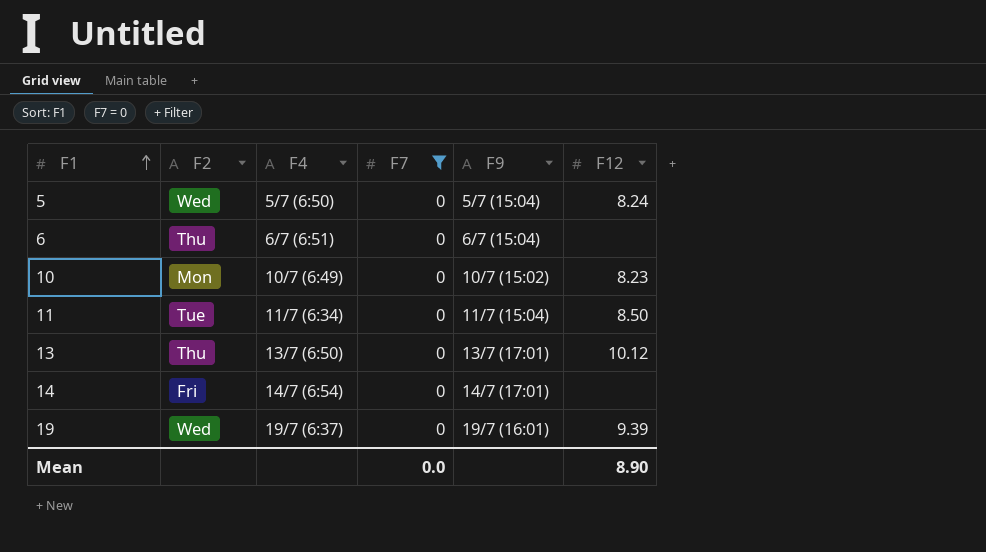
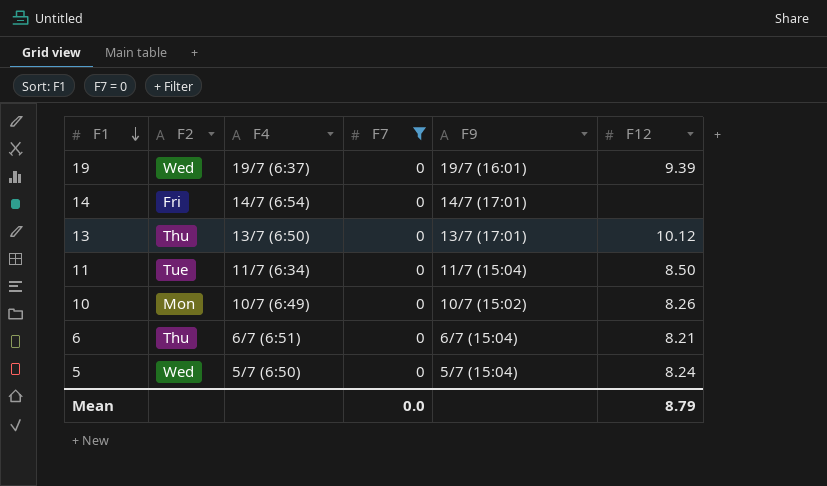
row order: F1 ascending -> F1 descending
10 | F12: 8.23 -> 8.26
6 | F12: none -> 8.21
Mean | F12: 8.90 -> 8.79

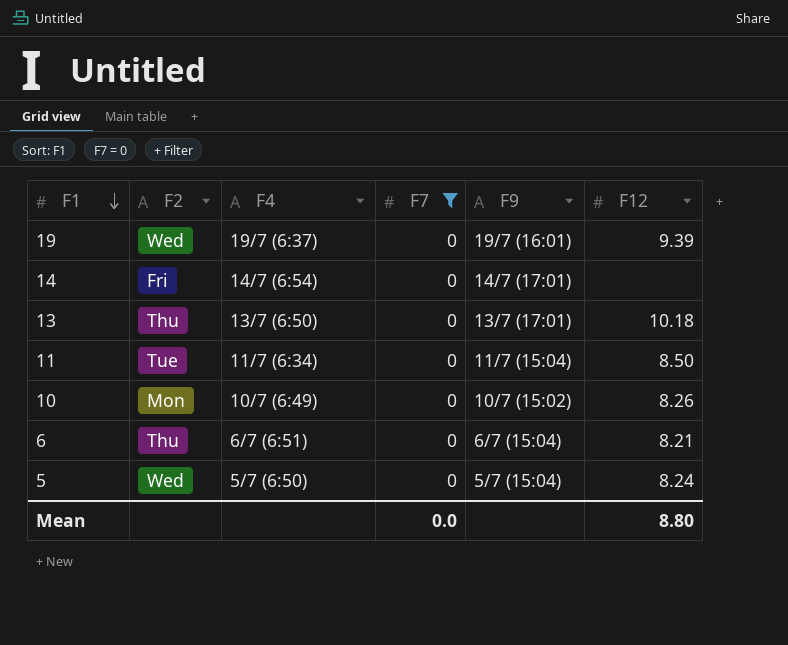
13 | F12: 10.12 -> 10.18
Mean | F12: 8.79 -> 8.80

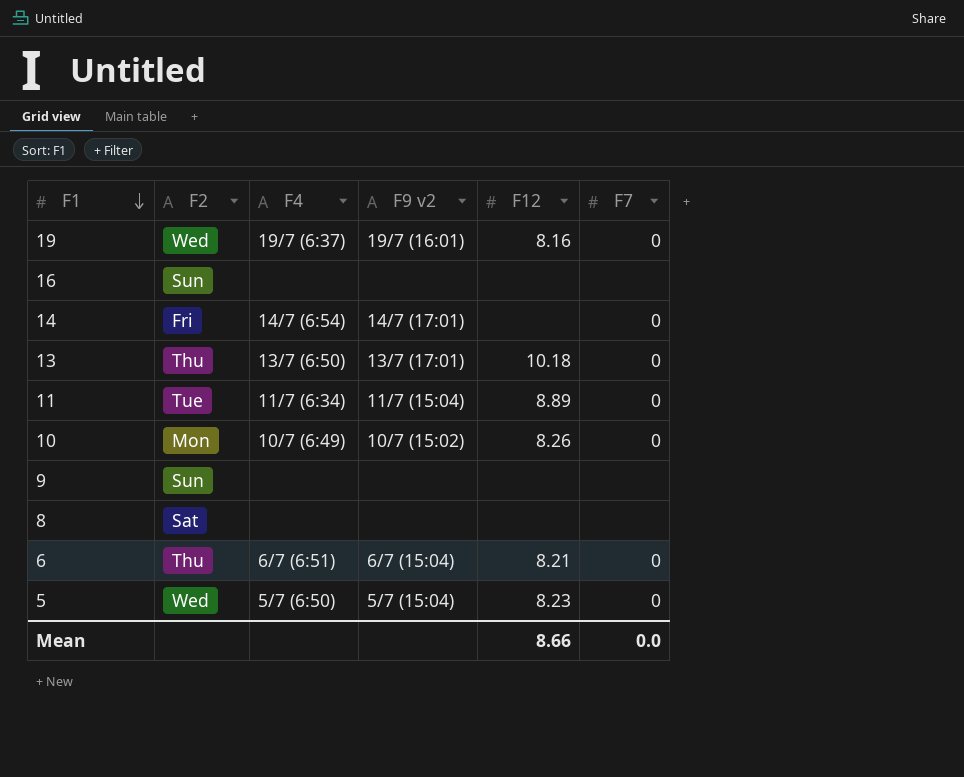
filter: F7 = 0 -> none
column name: F9 -> F9 v2
column F7 | position: 4 -> 6
19 | F12: 9.39 -> 8.16
11 | F12: 8.50 -> 8.89
5 | F12: 8.24 -> 8.23
Mean | F12: 8.80 -> 8.66

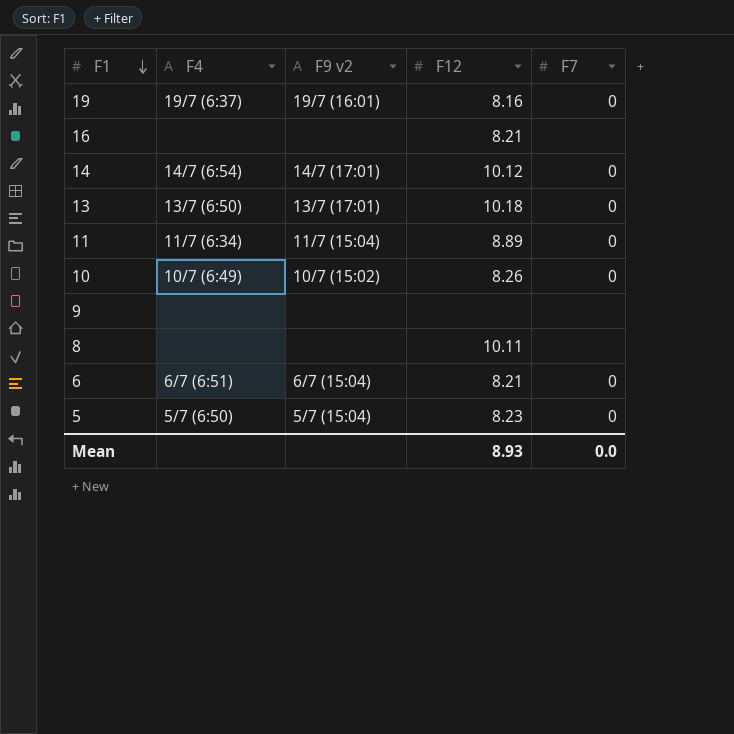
column F2 | position: 2 -> none
16 | F12: none -> 8.21
14 | F12: none -> 10.12
8 | F12: none -> 10.11
Mean | F12: 8.66 -> 8.93

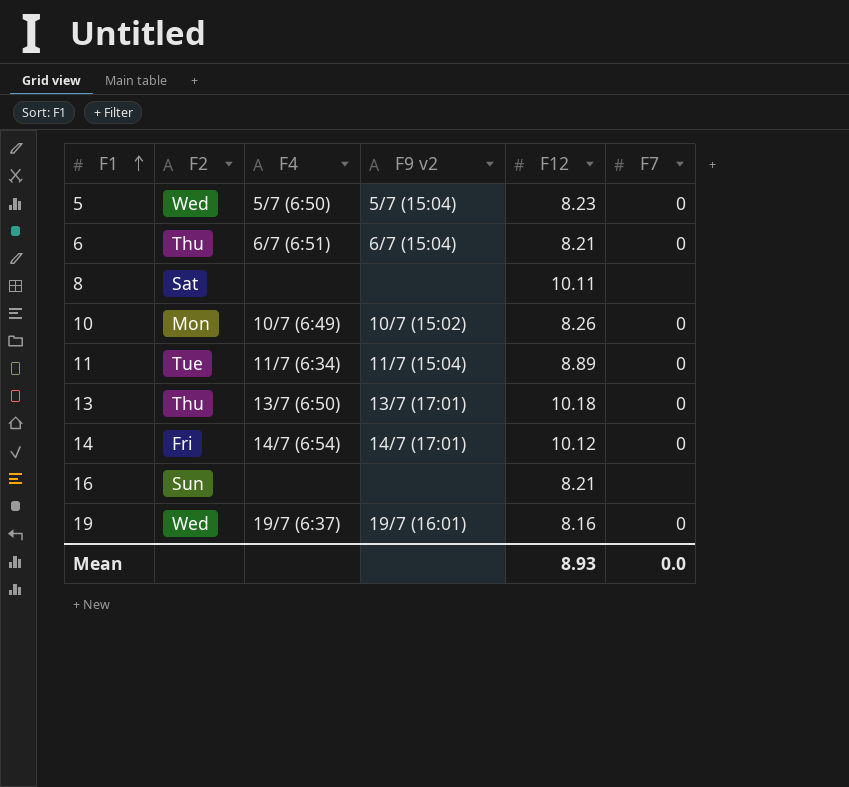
row order: F1 descending -> F1 ascending
column F2 | position: none -> 2
row 9: none | none | none | none -> none

